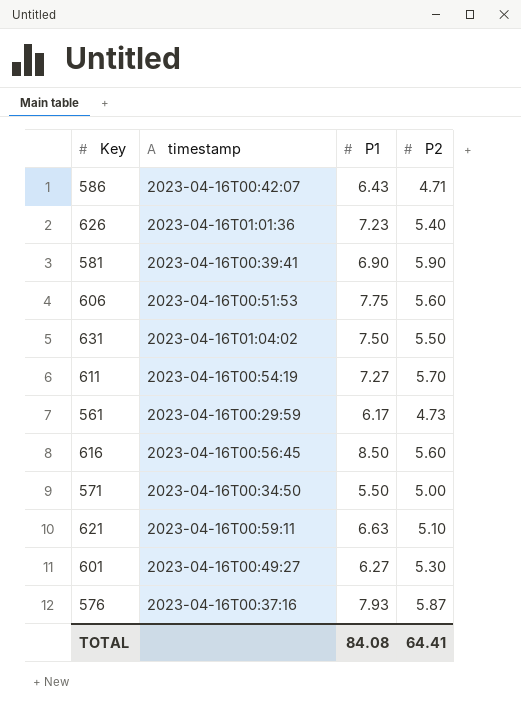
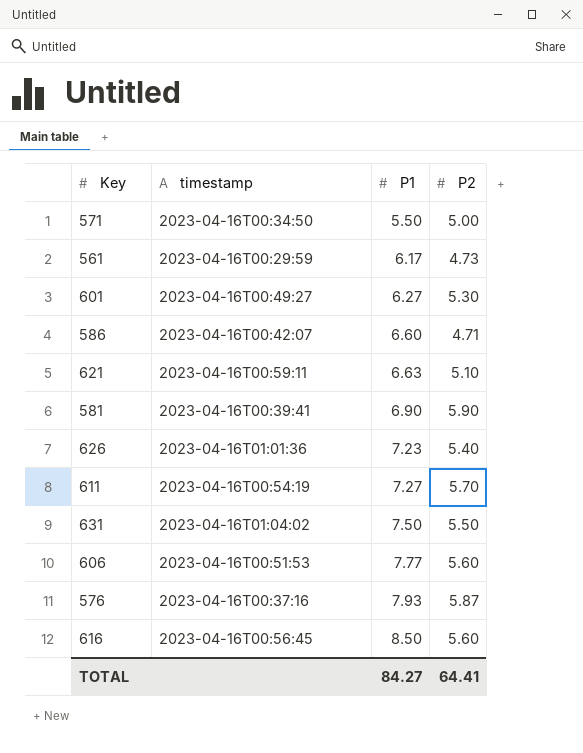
row order: none -> P1 ascending
586 | P1: 6.43 -> 6.60
606 | P1: 7.75 -> 7.77
TOTAL | P1: 84.08 -> 84.27

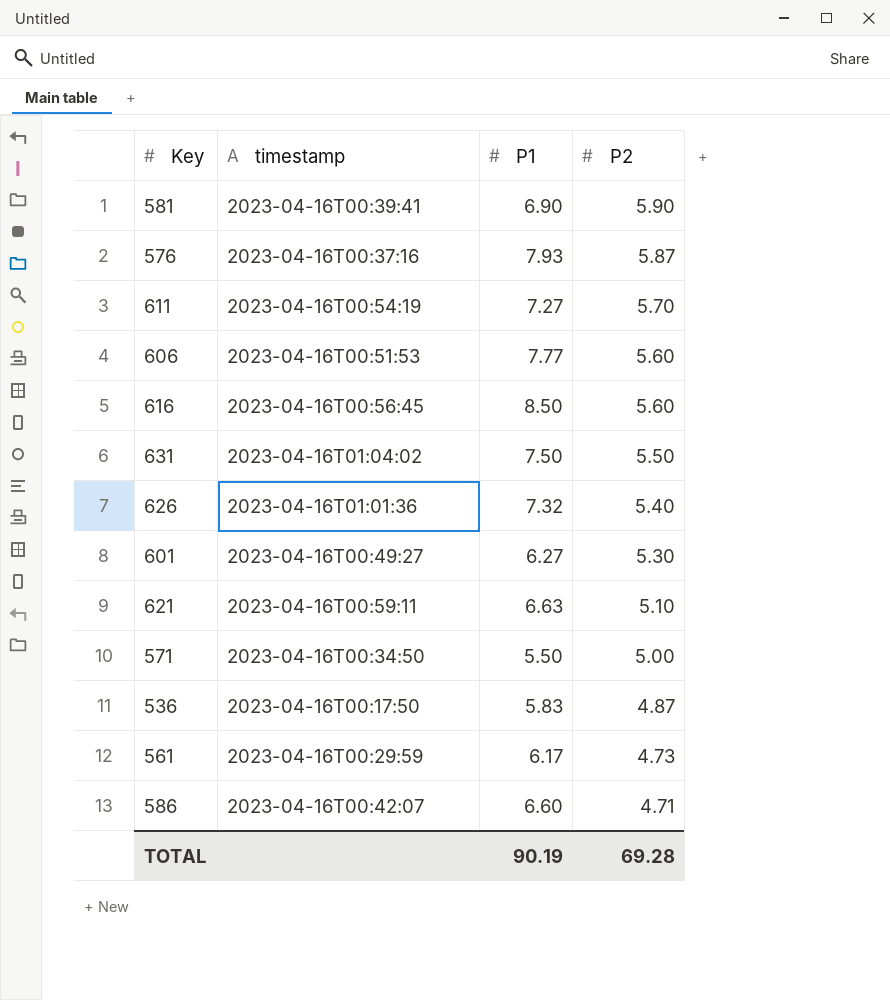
row order: P1 ascending -> P2 descending
626 | P1: 7.23 -> 7.32
row 536: none -> 2023-04-16T00:17:50 | 5.83 | 4.87
TOTAL | P1: 84.27 -> 90.19
TOTAL | P2: 64.41 -> 69.28

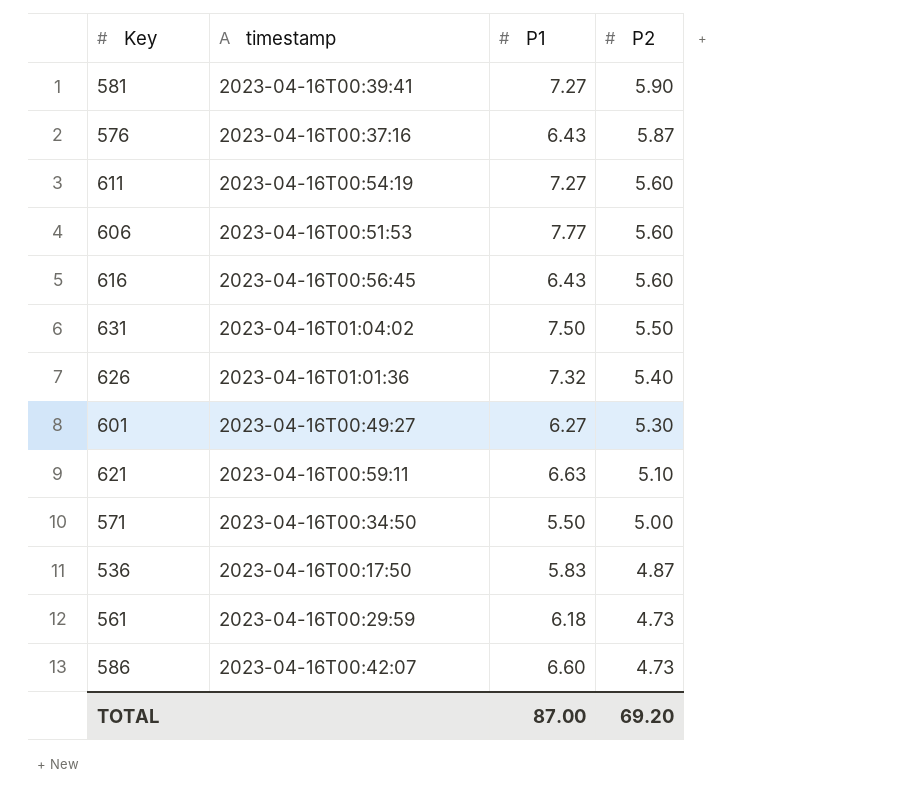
581 | P1: 6.90 -> 7.27
576 | P1: 7.93 -> 6.43
611 | P2: 5.70 -> 5.60
616 | P1: 8.50 -> 6.43
561 | P1: 6.17 -> 6.18
586 | P2: 4.71 -> 4.73
TOTAL | P1: 90.19 -> 87.00
TOTAL | P2: 69.28 -> 69.20

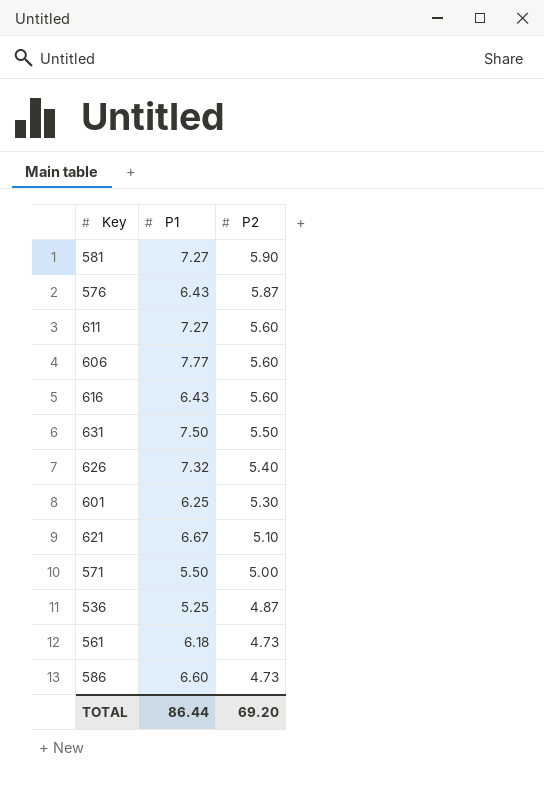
column timestamp | position: 2 -> none
601 | P1: 6.27 -> 6.25
621 | P1: 6.63 -> 6.67
536 | P1: 5.83 -> 5.25
TOTAL | P1: 87.00 -> 86.44

